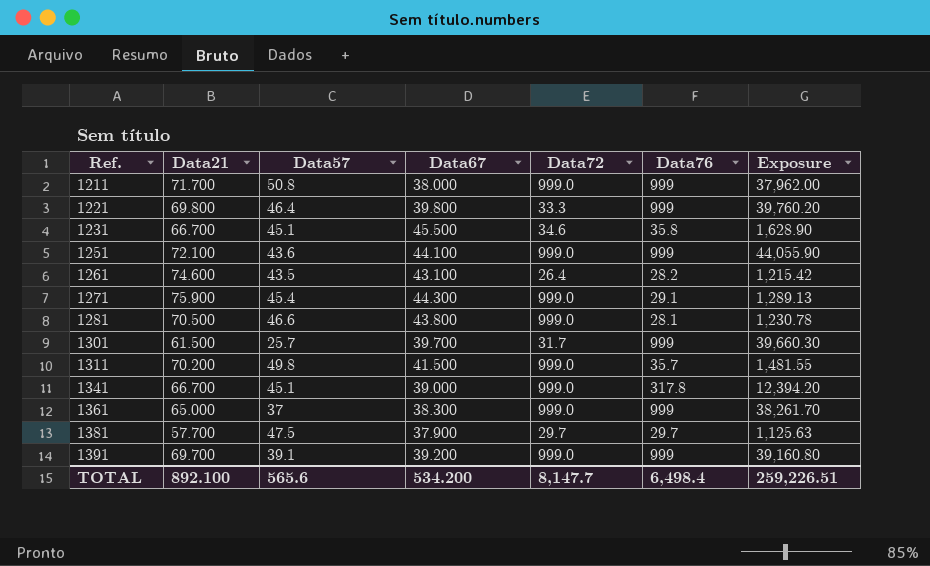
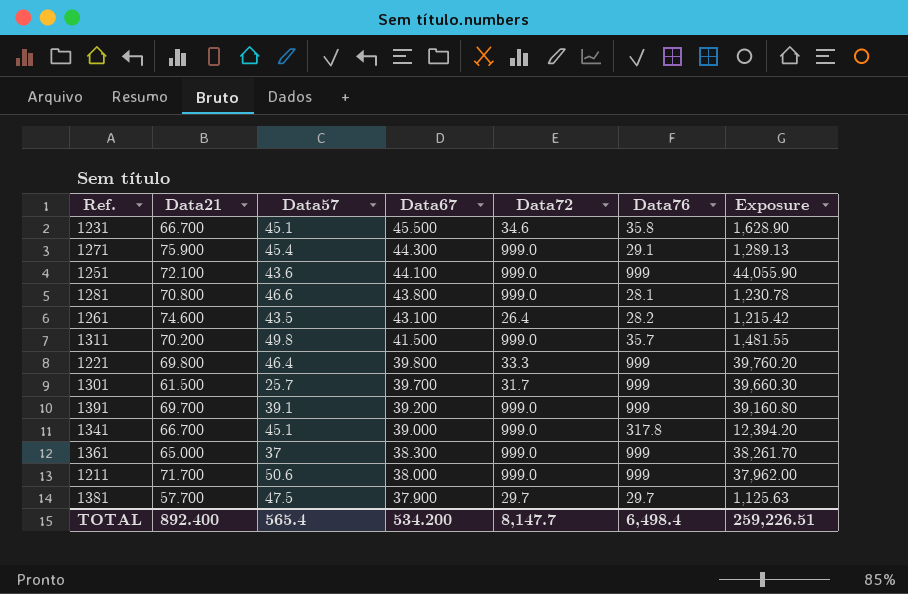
row order: Ref. ascending -> Data67 descending
1281 | Data21: 70.500 -> 70.800
1211 | Data57: 50.8 -> 50.6
TOTAL | Data21: 892.100 -> 892.400
TOTAL | Data57: 565.6 -> 565.4

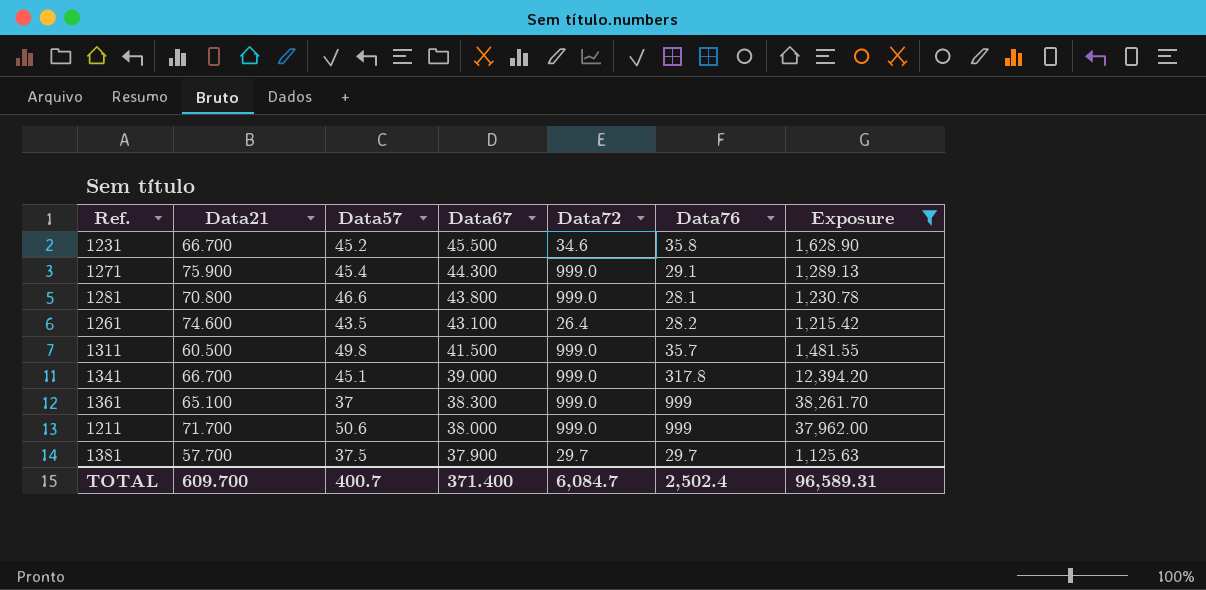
filter: none -> Exposure <= 38,261.70
1231 | Data57: 45.1 -> 45.2
1311 | Data21: 70.200 -> 60.500
1361 | Data21: 65.000 -> 65.100
1381 | Data57: 47.5 -> 37.5
TOTAL | Data21: 892.400 -> 609.700
TOTAL | Data57: 565.4 -> 400.7
TOTAL | Data67: 534.200 -> 371.400
TOTAL | Data72: 8,147.7 -> 6,084.7
TOTAL | Data76: 6,498.4 -> 2,502.4
TOTAL | Exposure: 259,226.51 -> 96,589.31

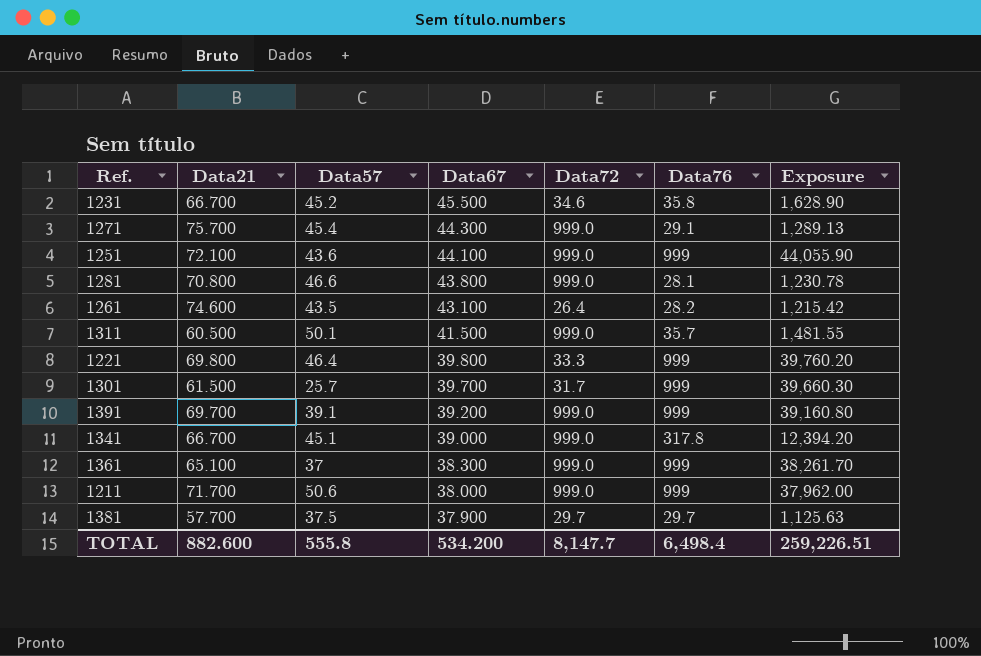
filter: Exposure <= 38,261.70 -> none
1271 | Data21: 75.900 -> 75.700
1311 | Data57: 49.8 -> 50.1
TOTAL | Data21: 609.700 -> 882.600
TOTAL | Data57: 400.7 -> 555.8
TOTAL | Data67: 371.400 -> 534.200
TOTAL | Data72: 6,084.7 -> 8,147.7
TOTAL | Data76: 2,502.4 -> 6,498.4
TOTAL | Exposure: 96,589.31 -> 259,226.51

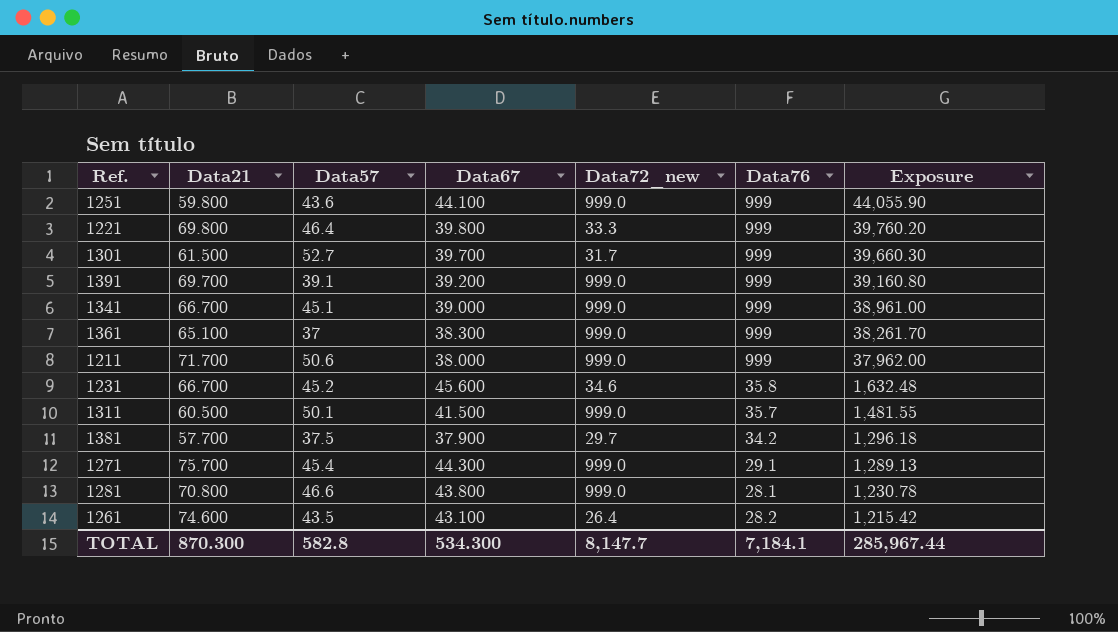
row order: Data67 descending -> Exposure descending
column name: Data72 -> Data72_new
1251 | Data21: 72.100 -> 59.800
1301 | Data57: 25.7 -> 52.7
1341 | Data76: 317.8 -> 999
1341 | Exposure: 12,394.20 -> 38,961.00
1231 | Data67: 45.500 -> 45.600
1231 | Exposure: 1,628.90 -> 1,632.48
1381 | Data76: 29.7 -> 34.2
1381 | Exposure: 1,125.63 -> 1,296.18
TOTAL | Data21: 882.600 -> 870.300
TOTAL | Data57: 555.8 -> 582.8
TOTAL | Data67: 534.200 -> 534.300
TOTAL | Data76: 6,498.4 -> 7,184.1
TOTAL | Exposure: 259,226.51 -> 285,967.44

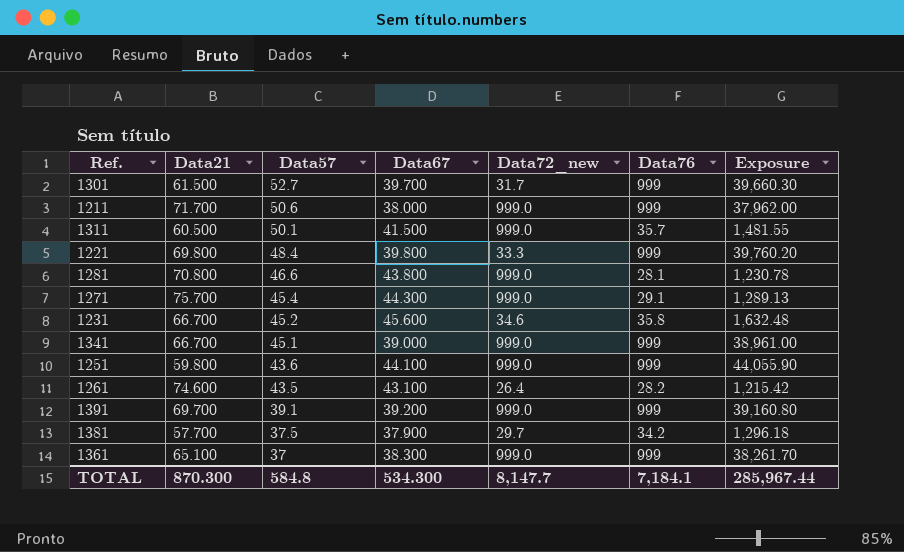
row order: Exposure descending -> Data57 descending
1221 | Data57: 46.4 -> 48.4
TOTAL | Data57: 582.8 -> 584.8

